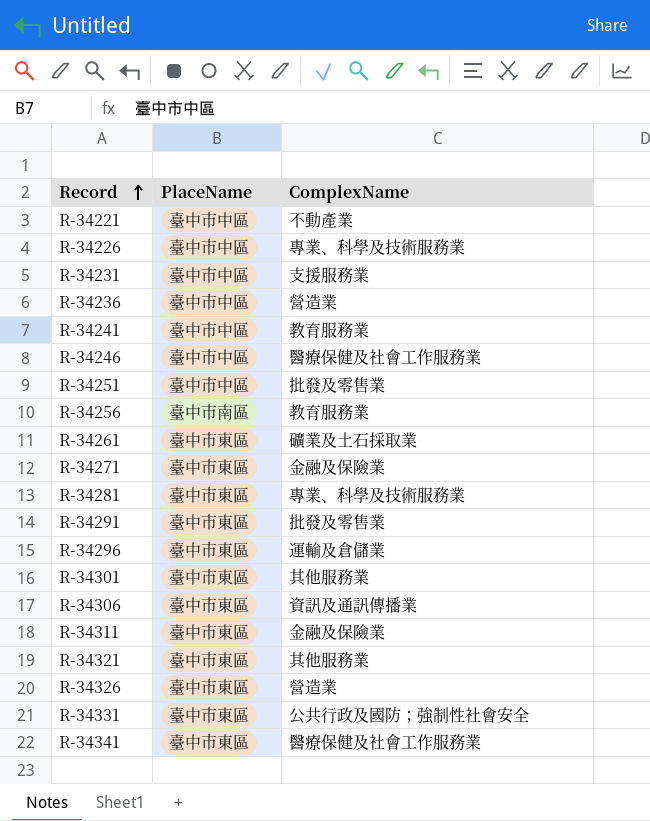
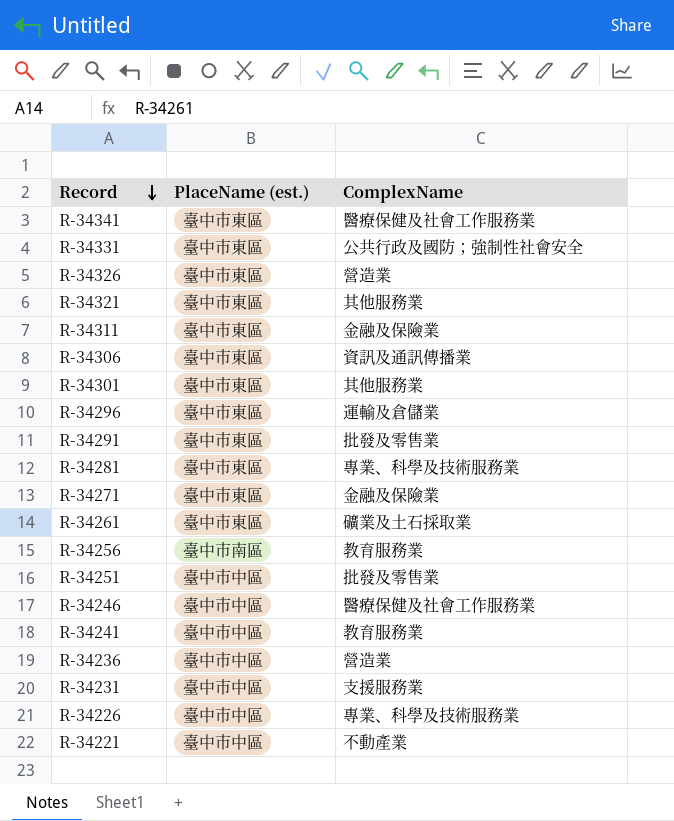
row order: Record ascending -> Record descending
column name: PlaceName -> PlaceName (est.)

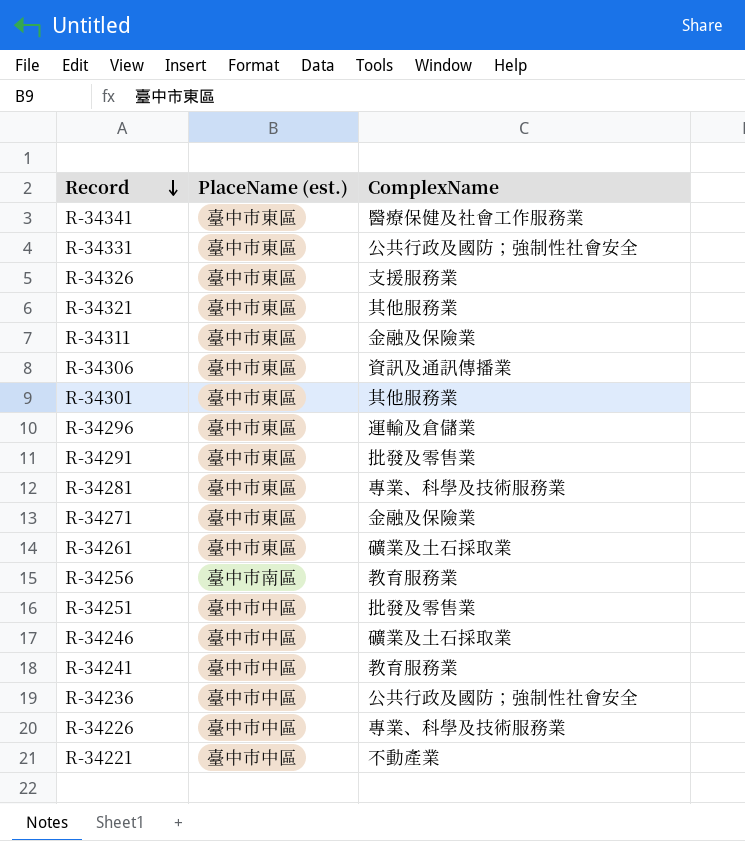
row R-34231: 臺中市中區 | 支援服務業 -> none
R-34326 | ComplexName: 營造業 -> 支援服務業
R-34246 | ComplexName: 醫療保健及社會工作服務業 -> 礦業及土石採取業
R-34236 | ComplexName: 營造業 -> 公共行政及國防；強制性社會安全

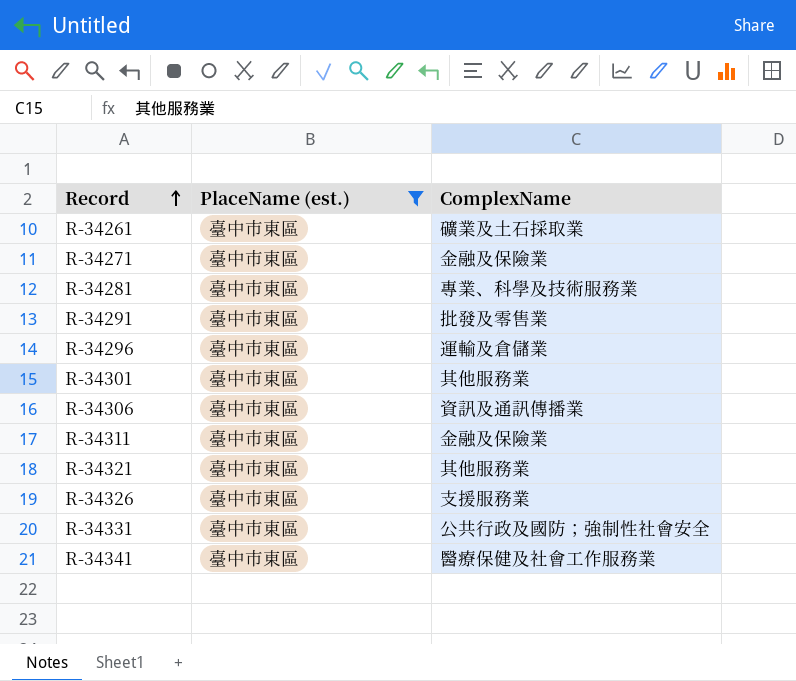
filter: none -> PlaceName (est.) = 臺中市東區
row order: Record descending -> Record ascending

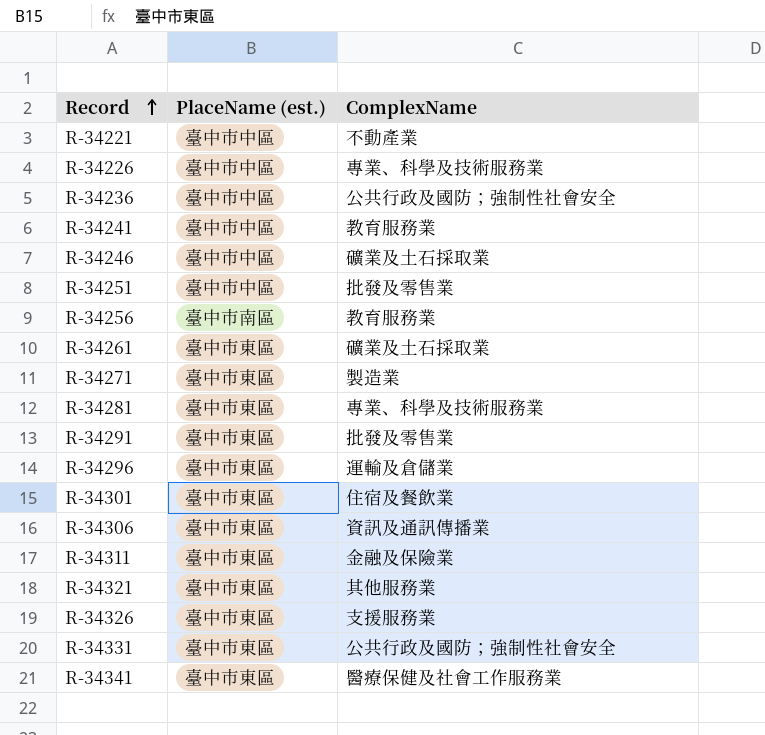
filter: PlaceName (est.) = 臺中市東區 -> none
R-34271 | ComplexName: 金融及保險業 -> 製造業
R-34301 | ComplexName: 其他服務業 -> 住宿及餐飲業

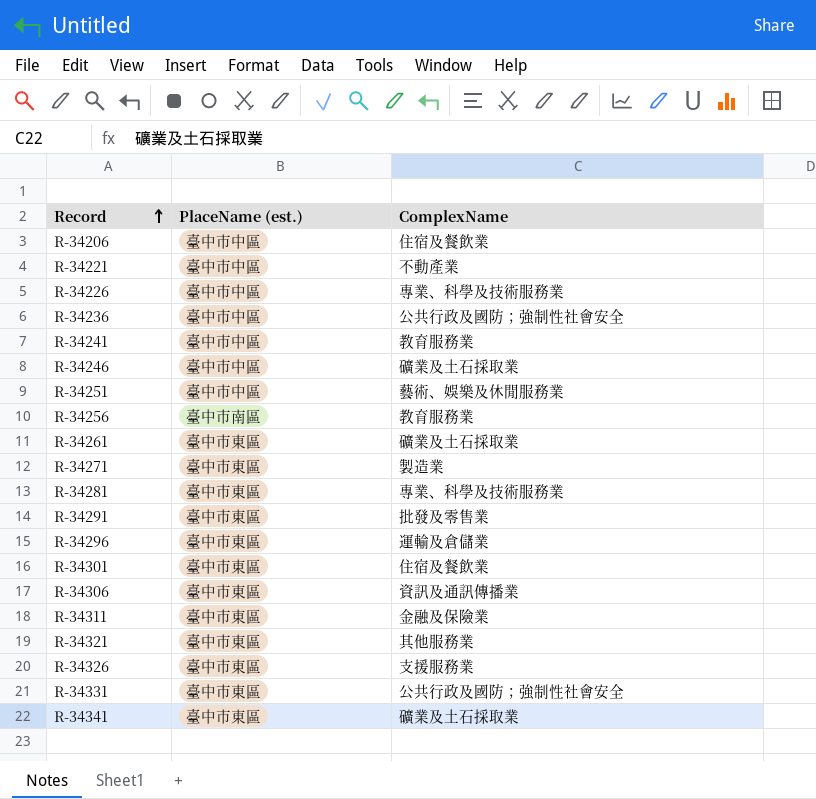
row R-34206: none -> 臺中市中區 | 住宿及餐飲業
R-34251 | ComplexName: 批發及零售業 -> 藝術、娛樂及休閒服務業
R-34341 | ComplexName: 醫療保健及社會工作服務業 -> 礦業及土石採取業

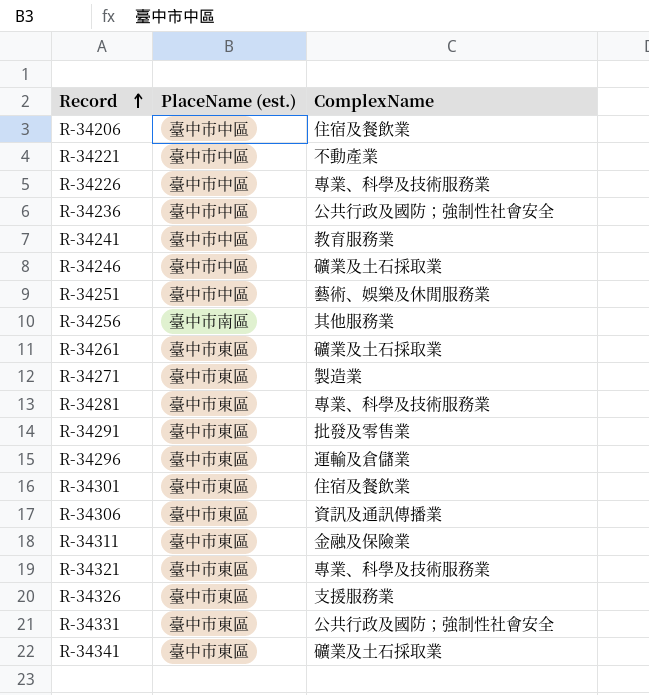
R-34256 | ComplexName: 教育服務業 -> 其他服務業
R-34321 | ComplexName: 其他服務業 -> 專業、科學及技術服務業

